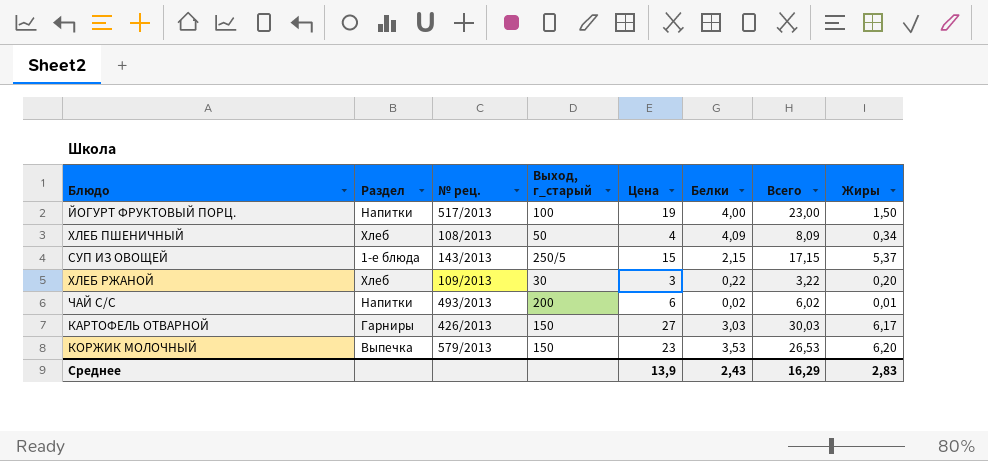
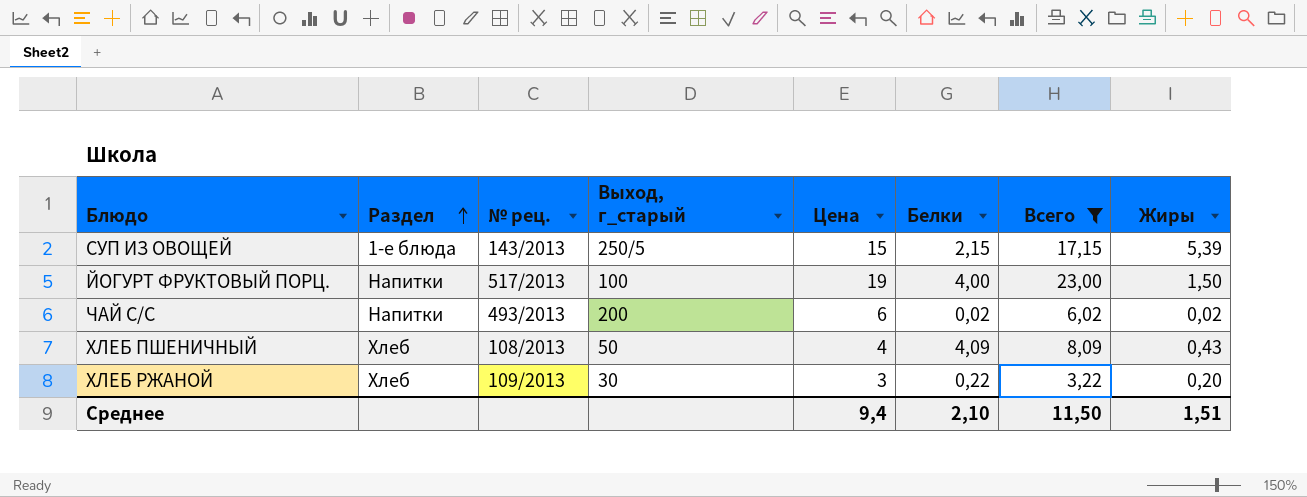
filter: none -> Всего <= 23,00
row order: none -> Раздел ascending
СУП ИЗ ОВОЩЕЙ | Жиры: 5,37 -> 5,39
ЧАЙ С/С | Жиры: 0,01 -> 0,02
ХЛЕБ ПШЕНИЧНЫЙ | Жиры: 0,34 -> 0,43
Среднее | Цена: 13,9 -> 9,4
Среднее | Белки: 2,43 -> 2,10
Среднее | Всего: 16,29 -> 11,50
Среднее | Жиры: 2,83 -> 1,51

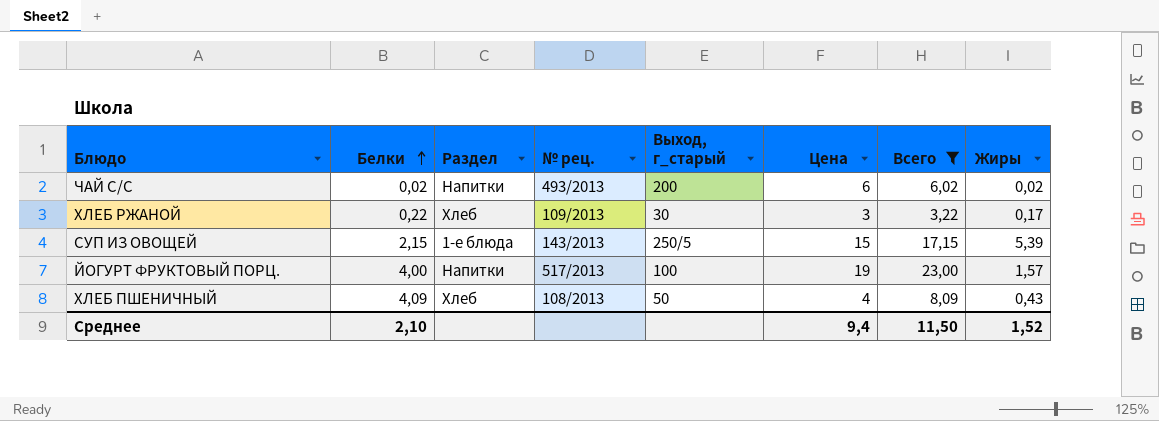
row order: Раздел ascending -> Белки ascending
column Белки | position: 6 -> 2
ХЛЕБ РЖАНОЙ | Жиры: 0,20 -> 0,17
ЙОГУРТ ФРУКТОВЫЙ ПОРЦ. | Жиры: 1,50 -> 1,57
Среднее | Жиры: 1,51 -> 1,52

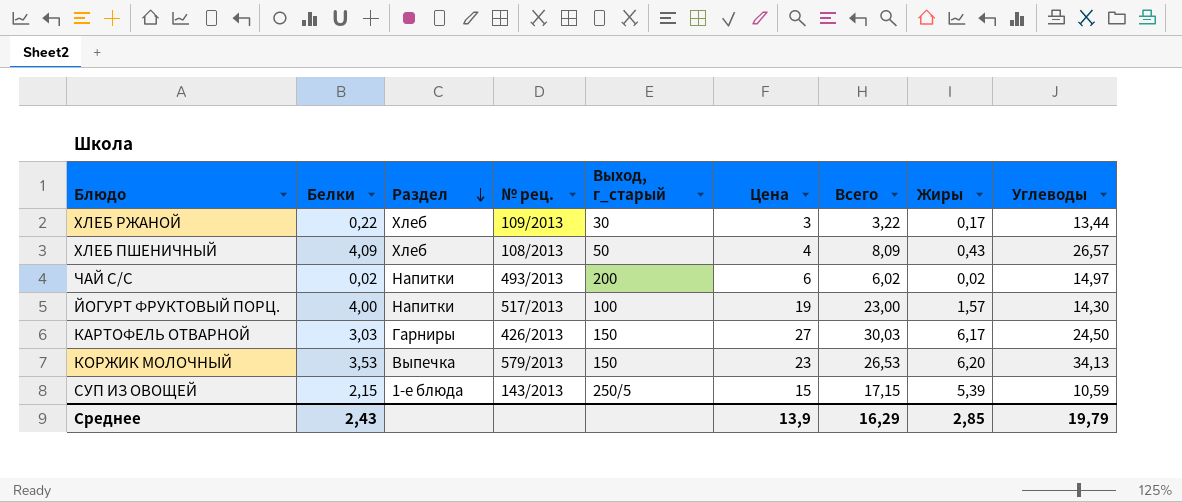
filter: Всего <= 23,00 -> none
row order: Белки ascending -> Раздел descending
column Углеводы | position: none -> 9
Среднее | Белки: 2,10 -> 2,43
Среднее | Цена: 9,4 -> 13,9
Среднее | Всего: 11,50 -> 16,29
Среднее | Жиры: 1,52 -> 2,85

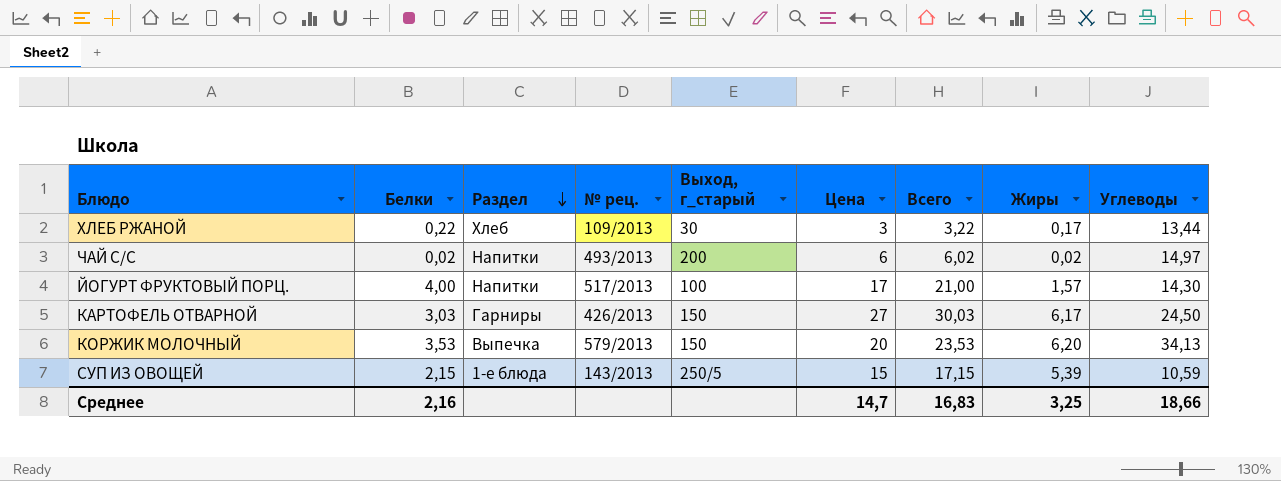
row ХЛЕБ ПШЕНИЧНЫЙ: 4,09 | Хлеб | 108/2013 | 50 | 4 | 8,09 | 0,43 | 26,57 -> none
ЙОГУРТ ФРУКТОВЫЙ ПОРЦ. | Цена: 19 -> 17
ЙОГУРТ ФРУКТОВЫЙ ПОРЦ. | Всего: 23,00 -> 21,00
КОРЖИК МОЛОЧНЫЙ | Цена: 23 -> 20
КОРЖИК МОЛОЧНЫЙ | Всего: 26,53 -> 23,53
Среднее | Белки: 2,43 -> 2,16
Среднее | Цена: 13,9 -> 14,7
Среднее | Всего: 16,29 -> 16,83
Среднее | Жиры: 2,85 -> 3,25
Среднее | Углеводы: 19,79 -> 18,66

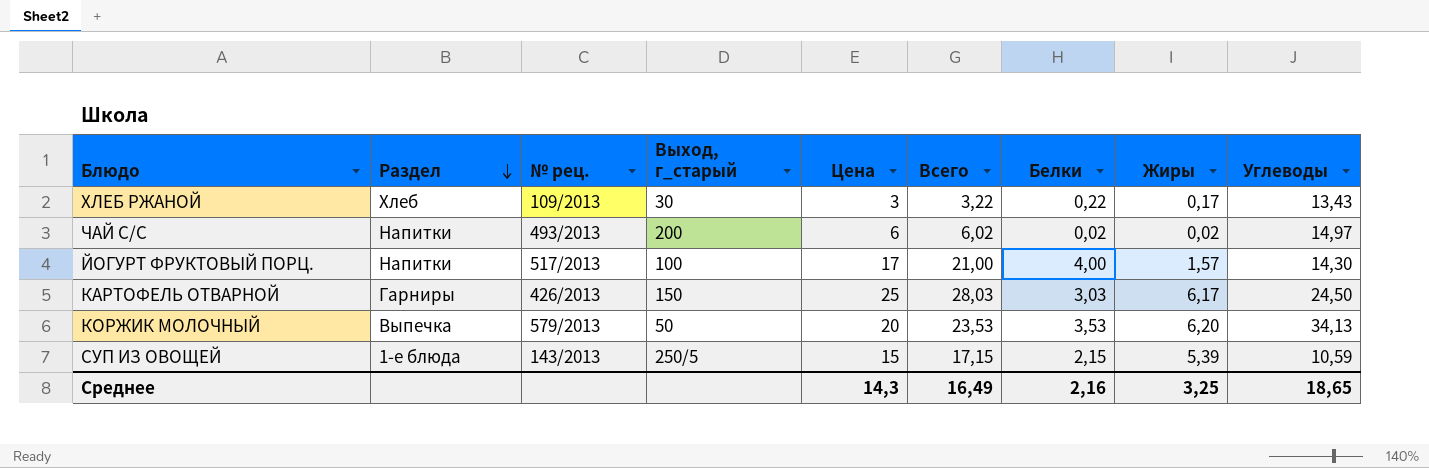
column Белки | position: 2 -> 7
ХЛЕБ РЖАНОЙ | Углеводы: 13,44 -> 13,43
КАРТОФЕЛЬ ОТВАРНОЙ | Цена: 27 -> 25
КАРТОФЕЛЬ ОТВАРНОЙ | Всего: 30,03 -> 28,03
КОРЖИК МОЛОЧНЫЙ | Выход, г_старый: 150 -> 50
Среднее | Цена: 14,7 -> 14,3
Среднее | Всего: 16,83 -> 16,49
Среднее | Углеводы: 18,66 -> 18,65

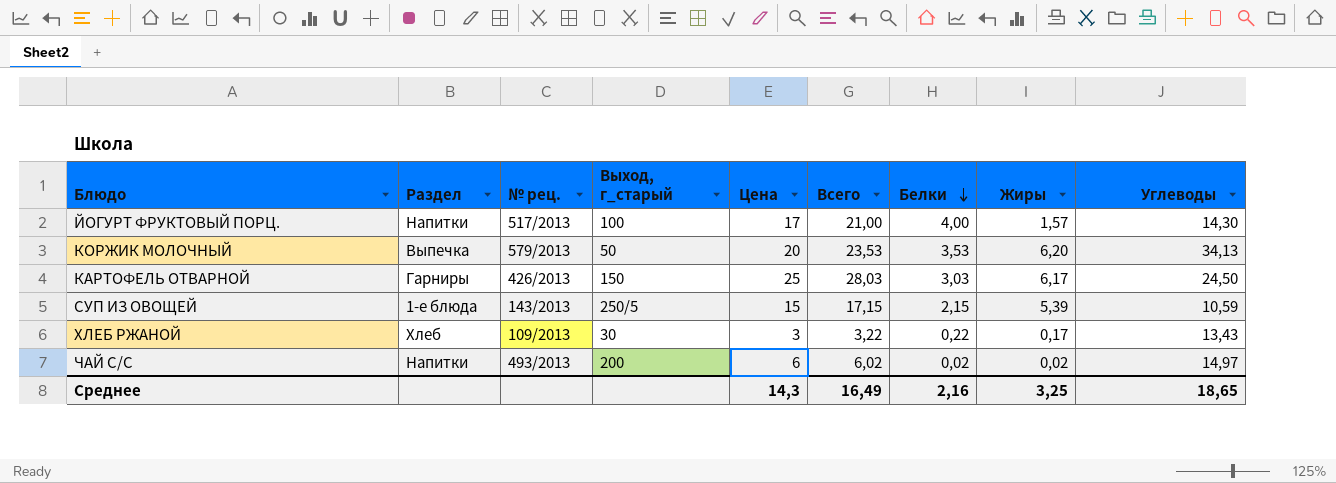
row order: Раздел descending -> Белки descending

